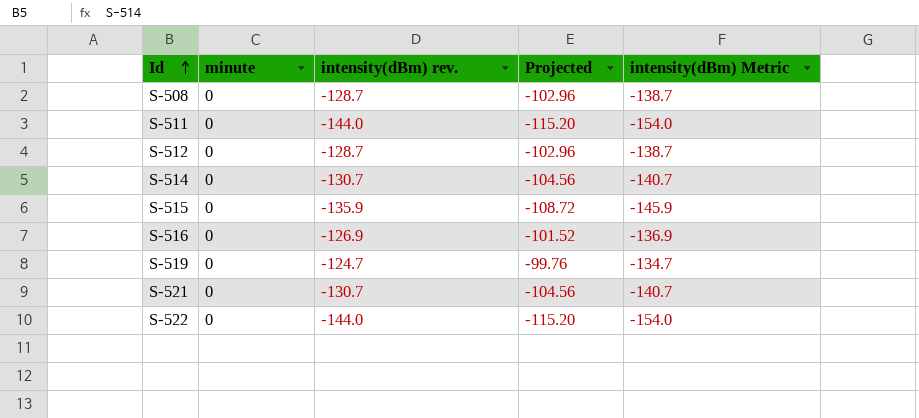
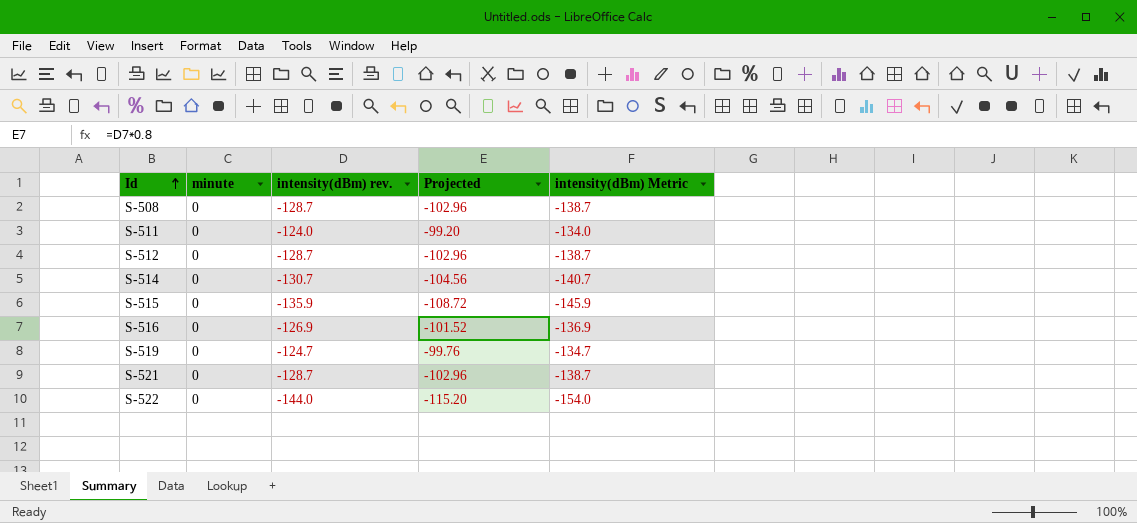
S-511 | intensity(dBm) rev.: -144.0 -> -124.0
S-511 | Projected: -115.20 -> -99.20
S-511 | intensity(dBm) Metric: -154.0 -> -134.0
S-521 | intensity(dBm) rev.: -130.7 -> -128.7
S-521 | Projected: -104.56 -> -102.96
S-521 | intensity(dBm) Metric: -140.7 -> -138.7

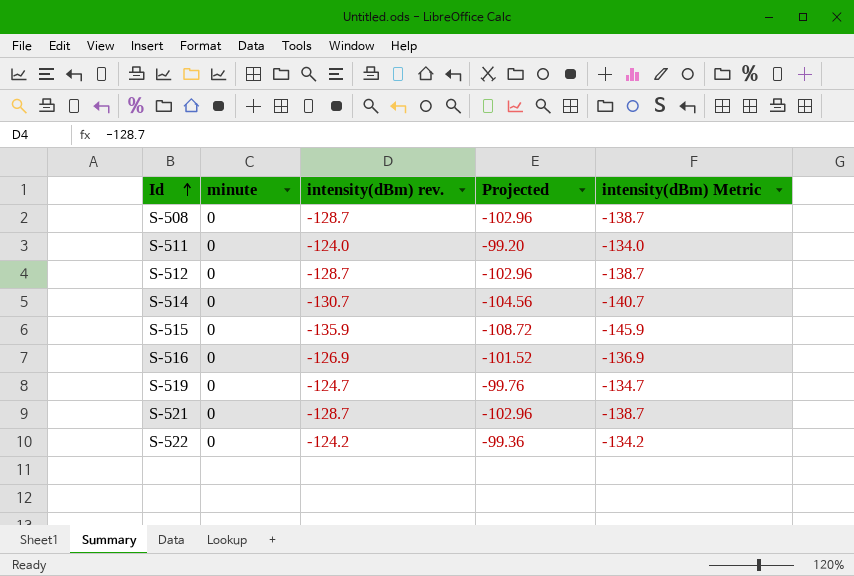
S-522 | intensity(dBm) rev.: -144.0 -> -124.2
S-522 | Projected: -115.20 -> -99.36
S-522 | intensity(dBm) Metric: -154.0 -> -134.2

